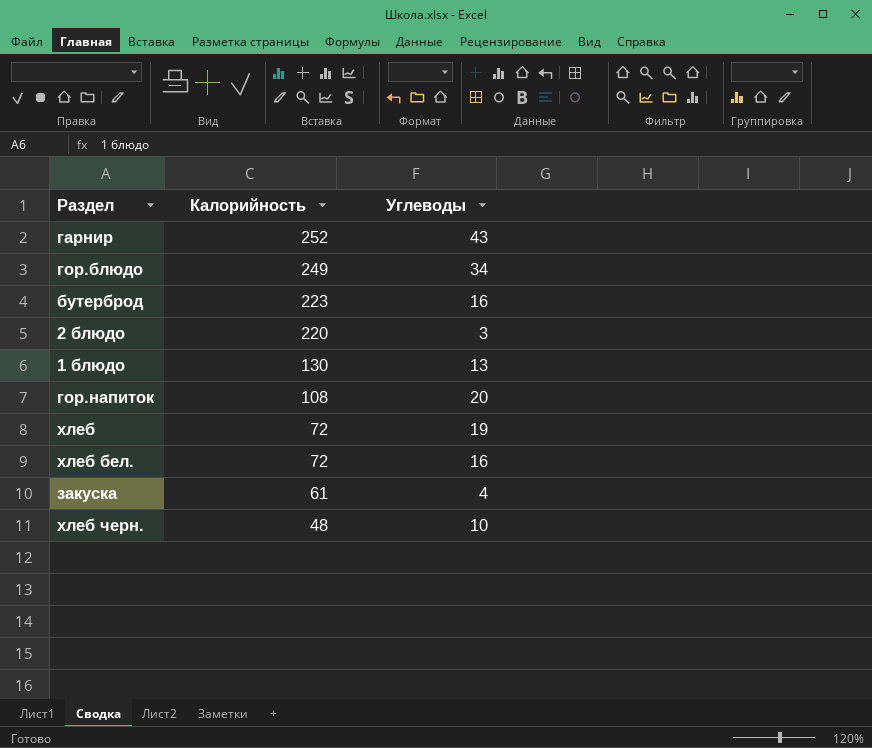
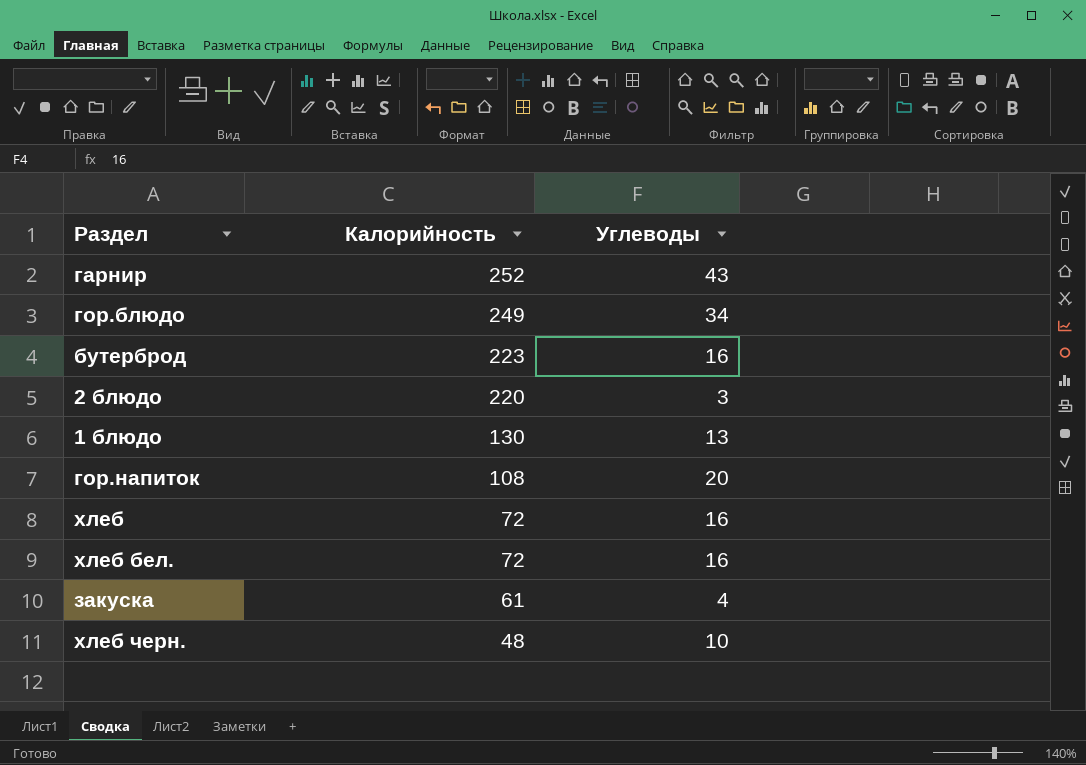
хлеб | Углеводы: 19 -> 16

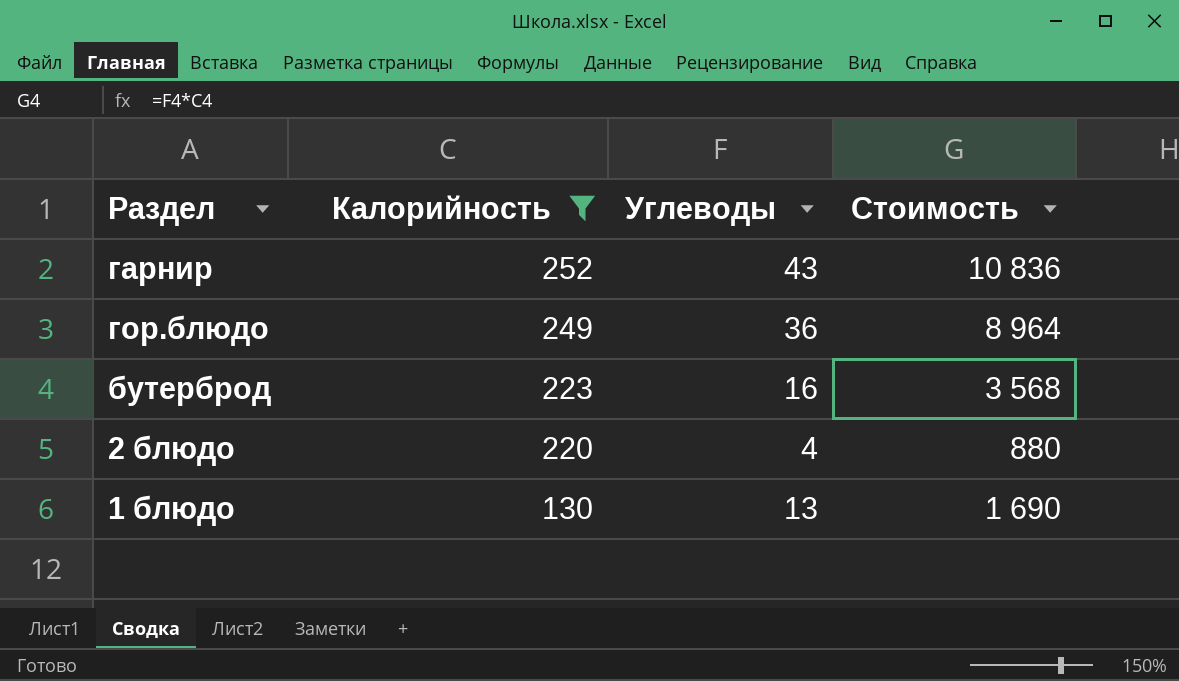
filter: none -> Калорийность >= 130
column Стоимость | formula: none -> [Калорийность] * [Углеводы]
гор.блюдо | Углеводы: 34 -> 36
2 блюдо | Углеводы: 3 -> 4

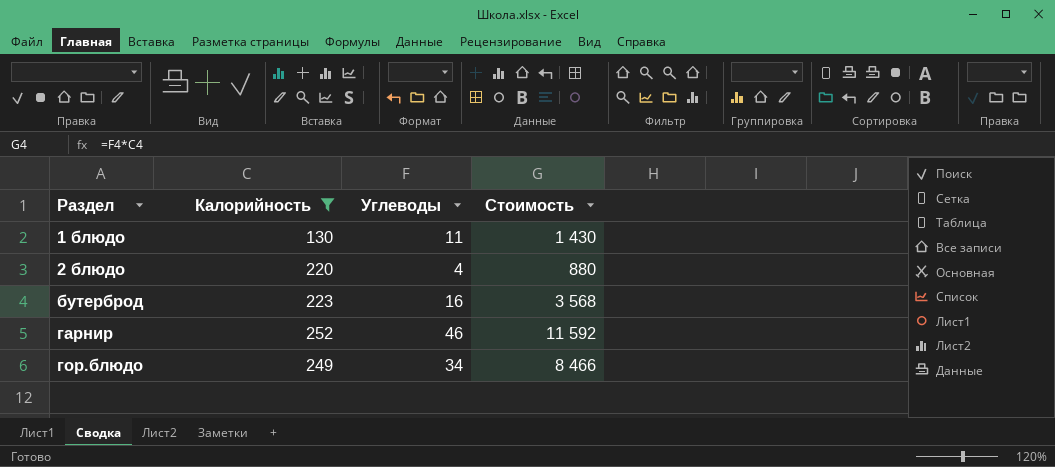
row order: Калорийность descending -> Раздел ascending
1 блюдо | Углеводы: 13 -> 11
1 блюдо | Стоимость: 1 690 -> 1 430
гарнир | Углеводы: 43 -> 46
гарнир | Стоимость: 10 836 -> 11 592
гор.блюдо | Углеводы: 36 -> 34
гор.блюдо | Стоимость: 8 964 -> 8 466

